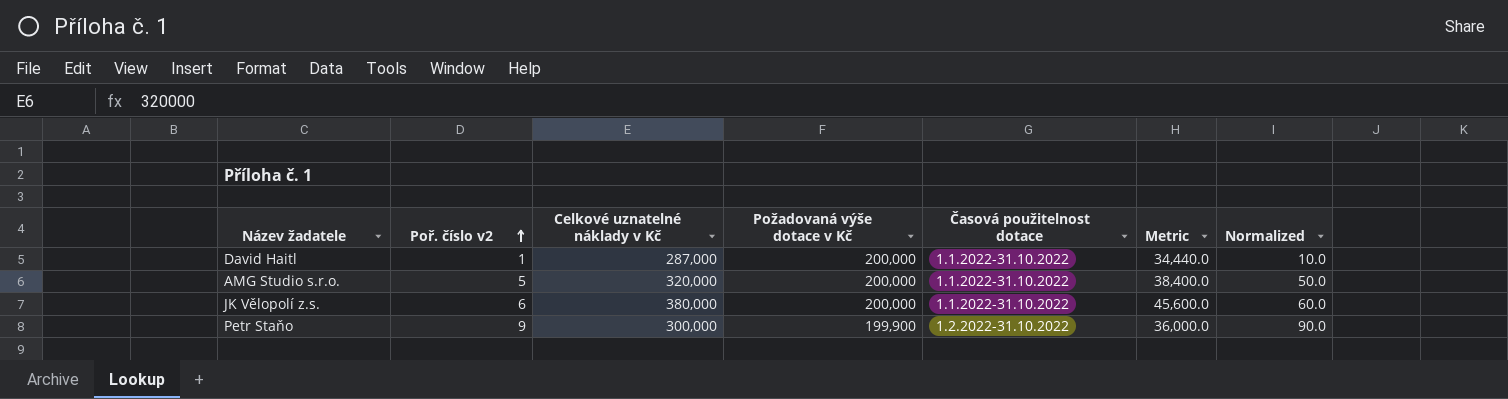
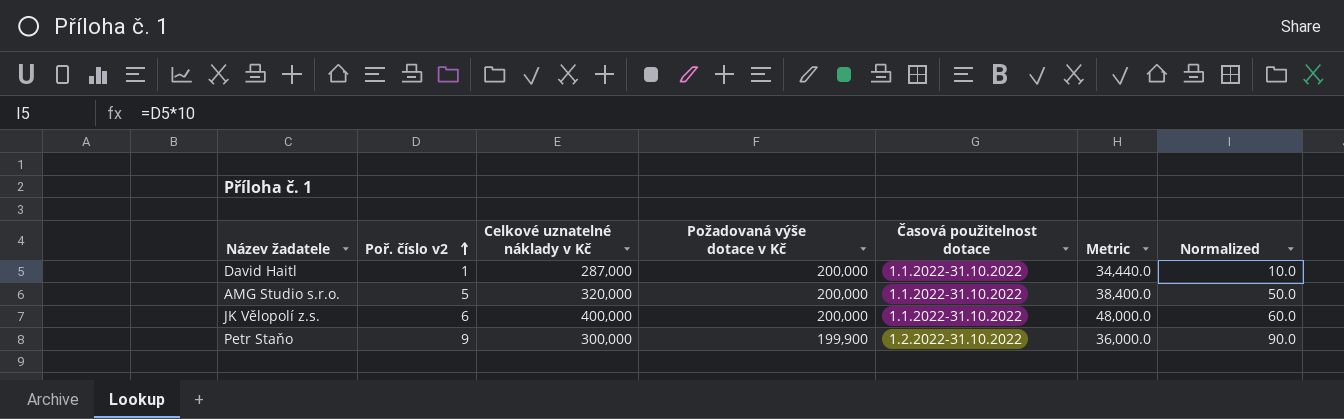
JK Vělopolí z.s. | Celkové uznatelné náklady v Kč: 380,000 -> 400,000
JK Vělopolí z.s. | Metric: 45,600.0 -> 48,000.0

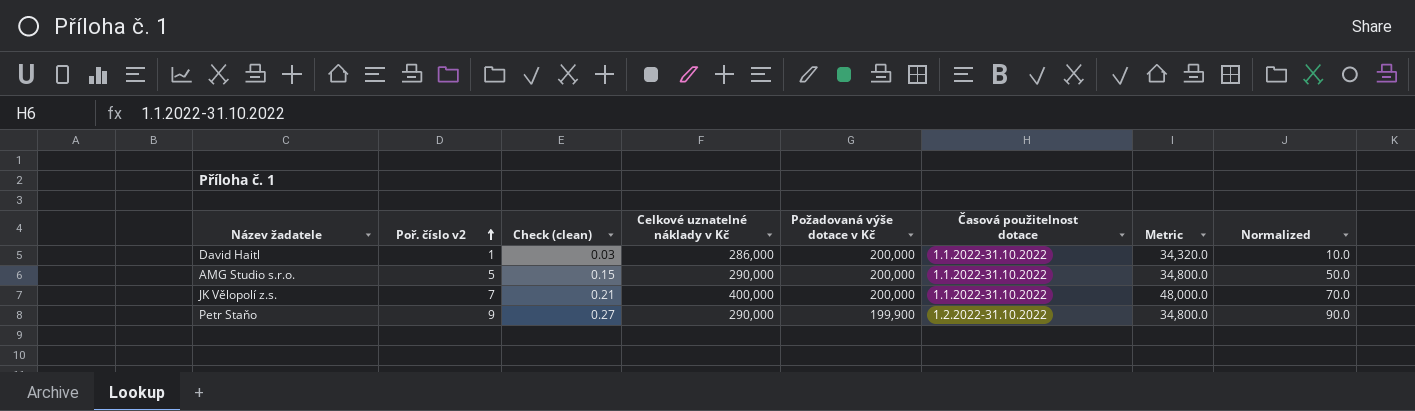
column Check (clean) | formula: none -> [Poř. číslo v2] * 0.03
David Haitl | Celkové uznatelné náklady v Kč: 287,000 -> 286,000
David Haitl | Metric: 34,440.0 -> 34,320.0
AMG Studio s.r.o. | Celkové uznatelné náklady v Kč: 320,000 -> 290,000
AMG Studio s.r.o. | Metric: 38,400.0 -> 34,800.0
JK Vělopolí z.s. | Poř. číslo v2: 6 -> 7
JK Vělopolí z.s. | Normalized: 60.0 -> 70.0
Petr Staňo | Celkové uznatelné náklady v Kč: 300,000 -> 290,000
Petr Staňo | Metric: 36,000.0 -> 34,800.0

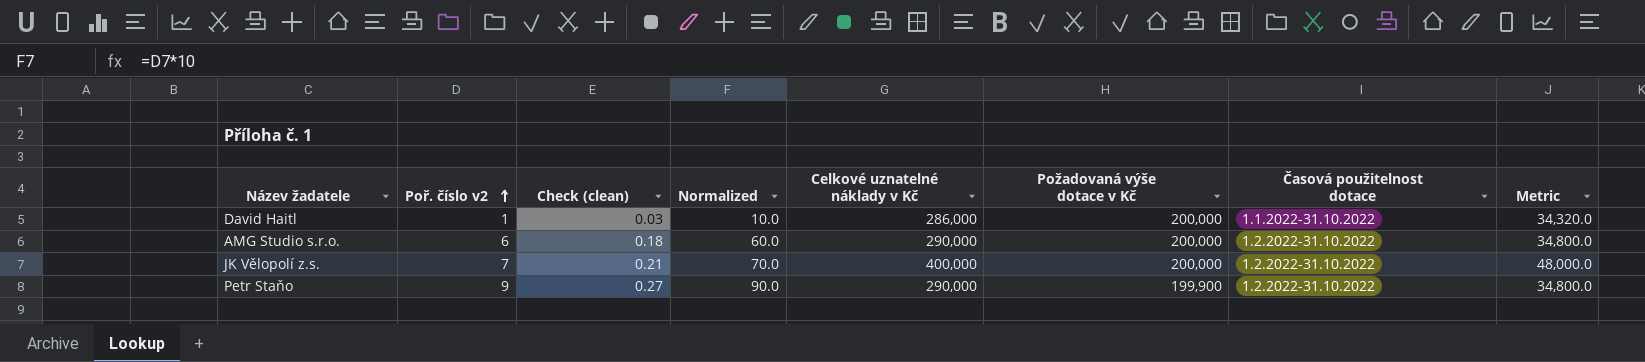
column Normalized | position: 8 -> 4
AMG Studio s.r.o. | Poř. číslo v2: 5 -> 6
AMG Studio s.r.o. | Check (clean): 0.15 -> 0.18
AMG Studio s.r.o. | Normalized: 50.0 -> 60.0
AMG Studio s.r.o. | Časová použitelnost dotace: 1.1.2022-31.10.2022 -> 1.2.2022-31.10.2022
JK Vělopolí z.s. | Časová použitelnost dotace: 1.1.2022-31.10.2022 -> 1.2.2022-31.10.2022

